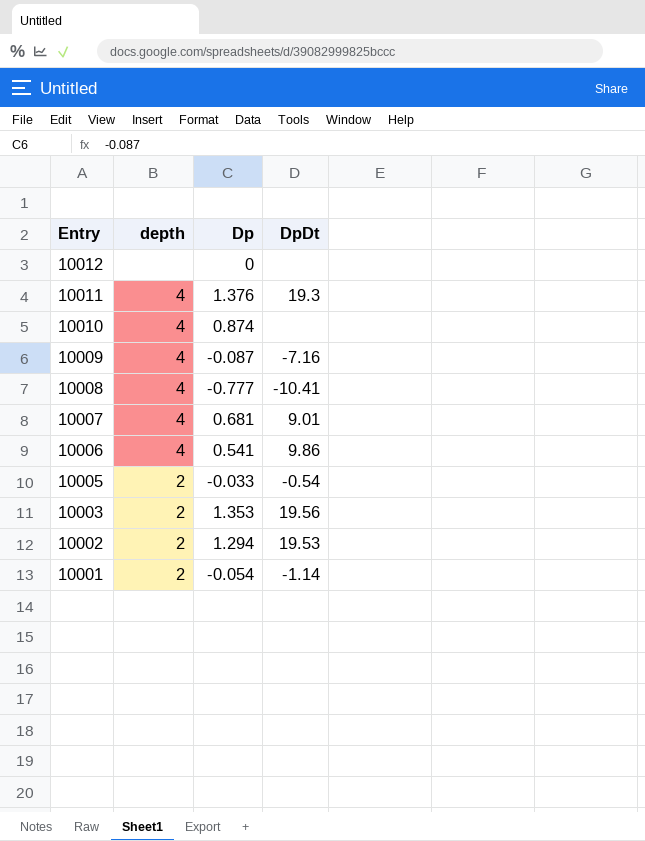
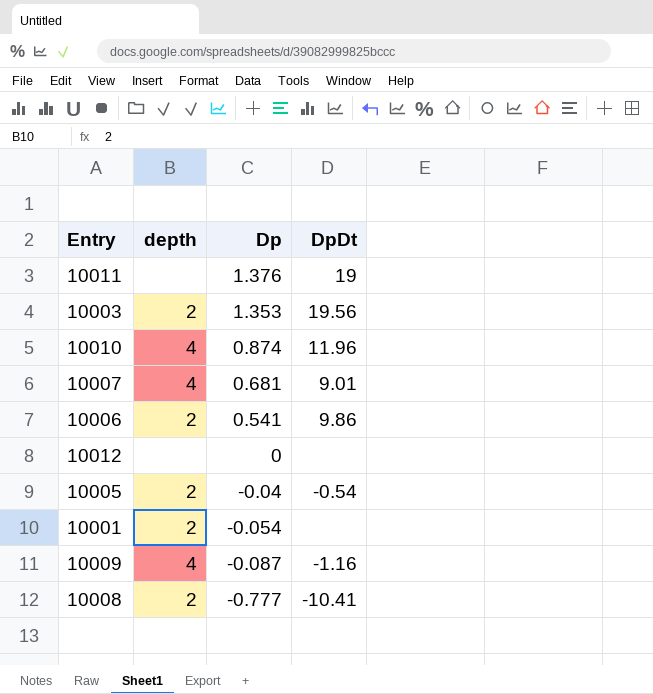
row order: Entry descending -> Dp descending
row 10002: 2 | 1.294 | 19.53 -> none
10011 | depth: 4 -> none
10011 | DpDt: 19.3 -> 19
10010 | DpDt: none -> 11.96
10006 | depth: 4 -> 2
10005 | Dp: -0.033 -> -0.04
10001 | DpDt: -1.14 -> none
10009 | DpDt: -7.16 -> -1.16
10008 | depth: 4 -> 2

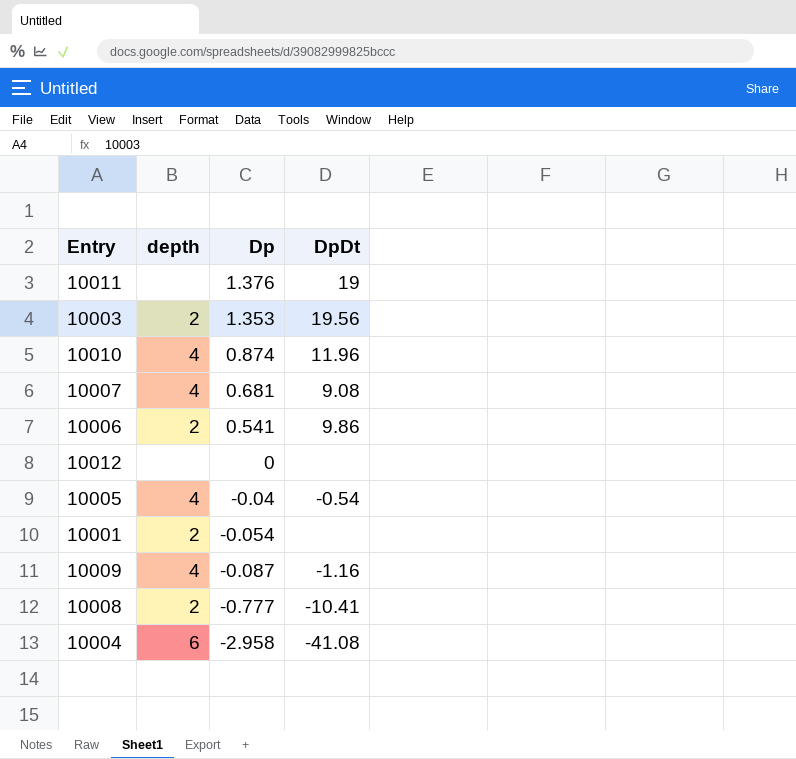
10007 | DpDt: 9.01 -> 9.08
10005 | depth: 2 -> 4
row 10004: none -> 6 | -2.958 | -41.08

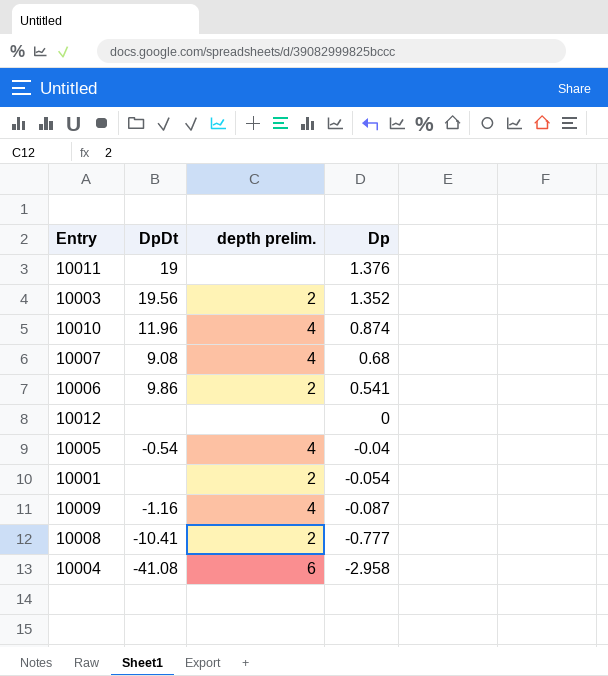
column DpDt | position: 4 -> 2
column name: depth -> depth prelim.
10003 | Dp: 1.353 -> 1.352
10007 | Dp: 0.681 -> 0.68

